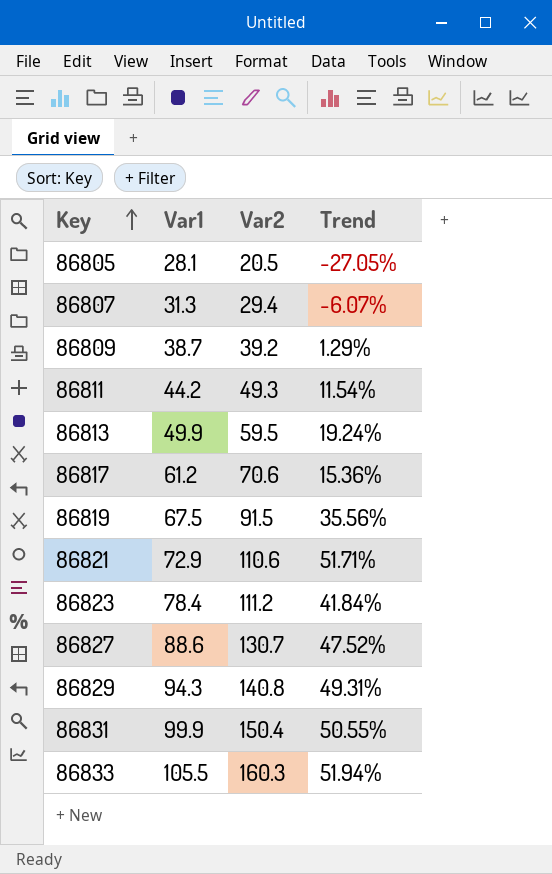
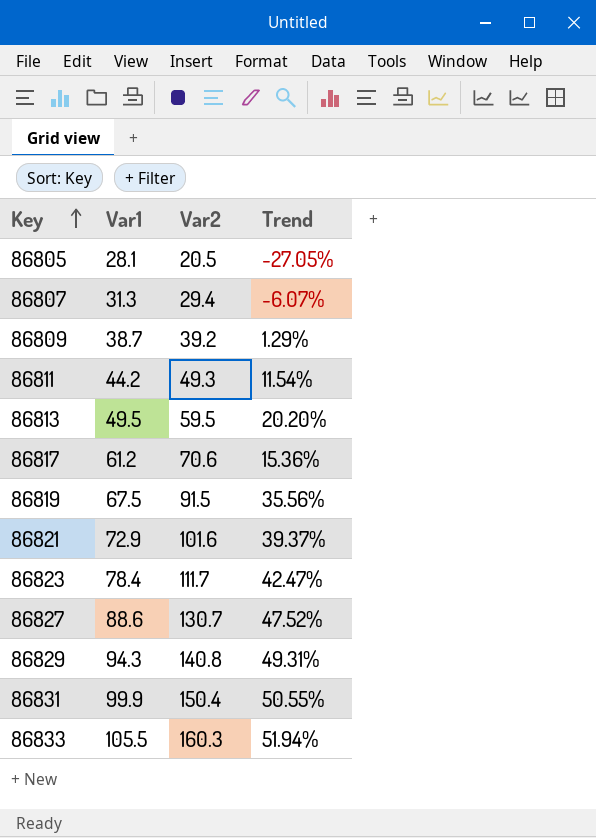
86813 | Var1: 49.9 -> 49.5
86813 | Trend: 19.24% -> 20.20%
86821 | Var2: 110.6 -> 101.6
86821 | Trend: 51.71% -> 39.37%
86823 | Var2: 111.2 -> 111.7
86823 | Trend: 41.84% -> 42.47%

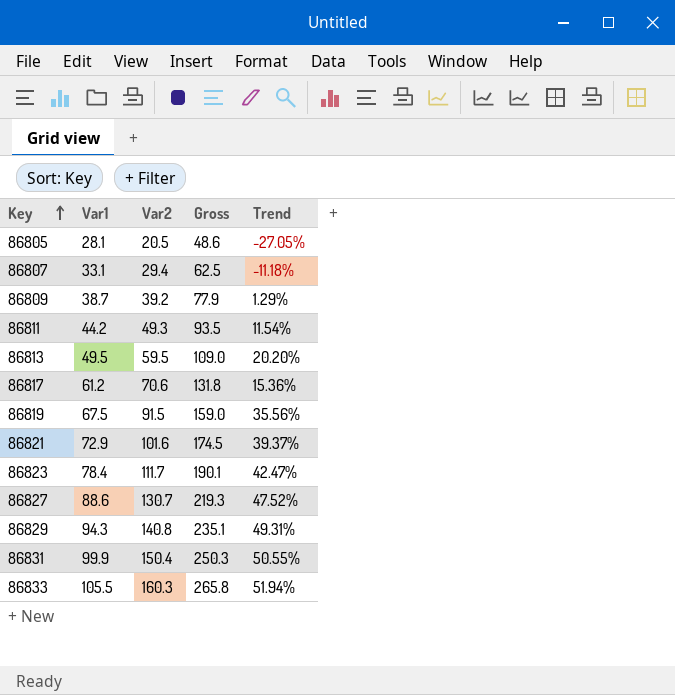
column Gross | formula: none -> [Var1] + [Var2]
86807 | Var1: 31.3 -> 33.1
86807 | Trend: -6.07% -> -11.18%

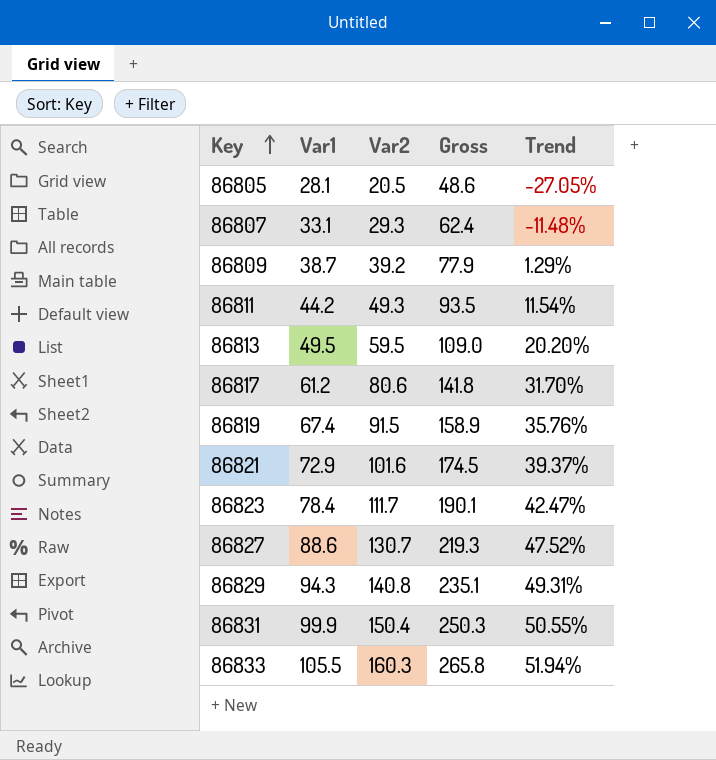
86807 | Var2: 29.4 -> 29.3
86807 | Gross: 62.5 -> 62.4
86807 | Trend: -11.18% -> -11.48%
86817 | Var2: 70.6 -> 80.6
86817 | Gross: 131.8 -> 141.8
86817 | Trend: 15.36% -> 31.70%
86819 | Var1: 67.5 -> 67.4
86819 | Gross: 159.0 -> 158.9
86819 | Trend: 35.56% -> 35.76%

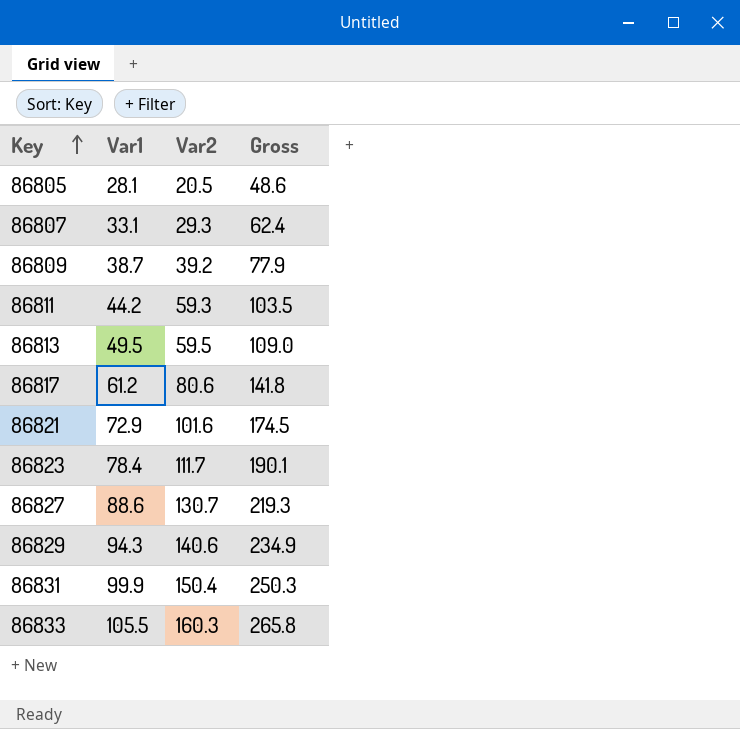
column Trend | formula: ([Var2] - [Var1]) / [Var1] -> none
row 86819: 67.4 | 91.5 | 158.9 | 35.76% -> none
86811 | Var2: 49.3 -> 59.3
86811 | Gross: 93.5 -> 103.5
86829 | Var2: 140.8 -> 140.6
86829 | Gross: 235.1 -> 234.9

